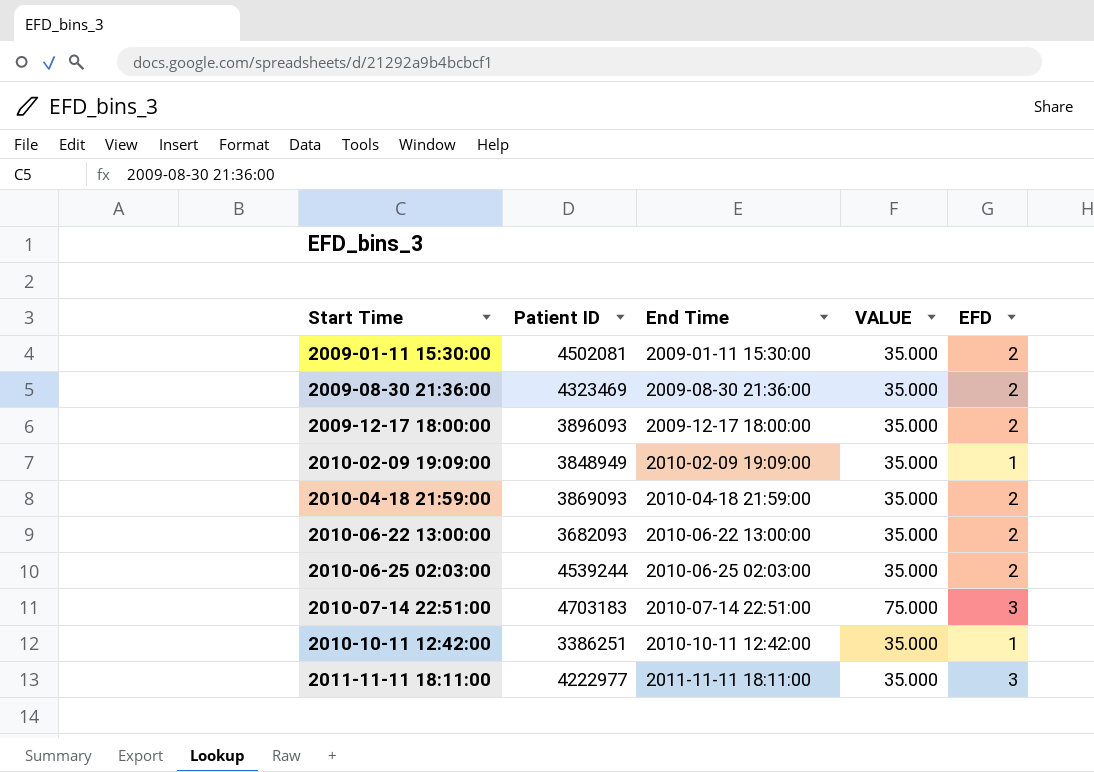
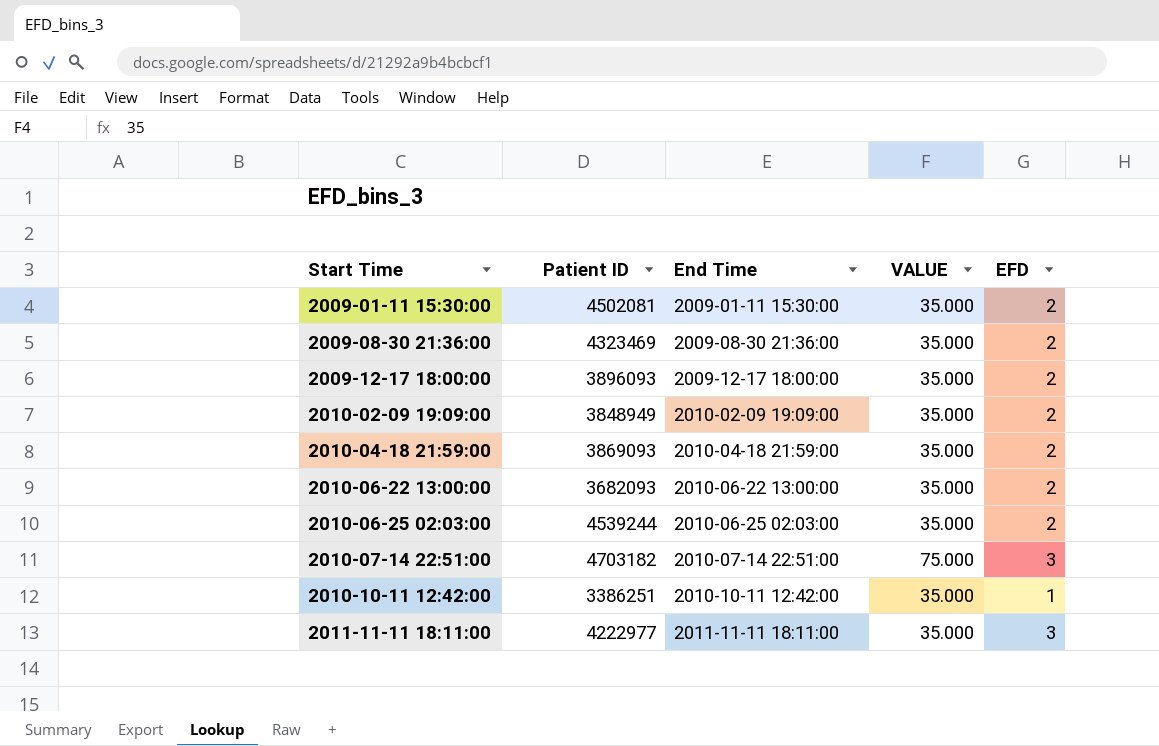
2010-02-09 19:09:00 | EFD: 1 -> 2
2010-07-14 22:51:00 | Patient ID: 4703183 -> 4703182

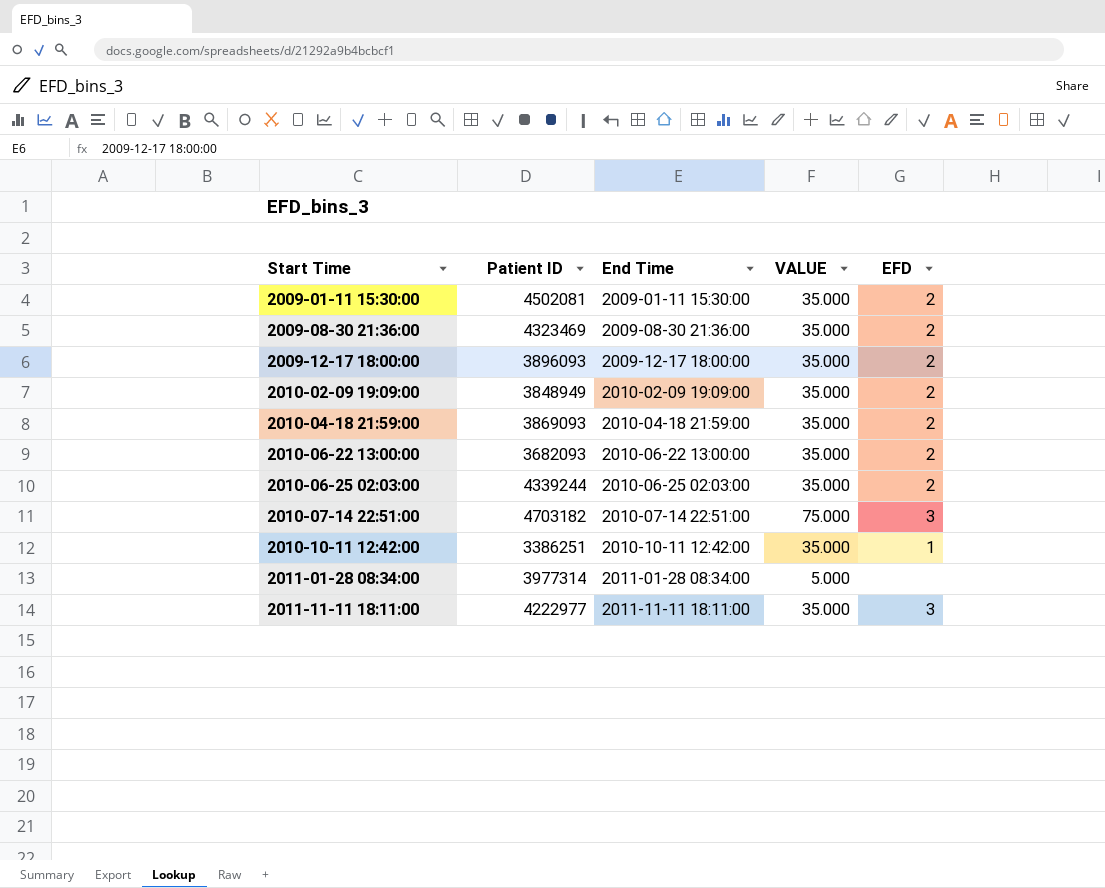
2010-06-25 02:03:00 | Patient ID: 4539244 -> 4339244
row 2011-01-28 08:34:00: none -> 3977314 | 2011-01-28 08:34:00 | 5.000 | none

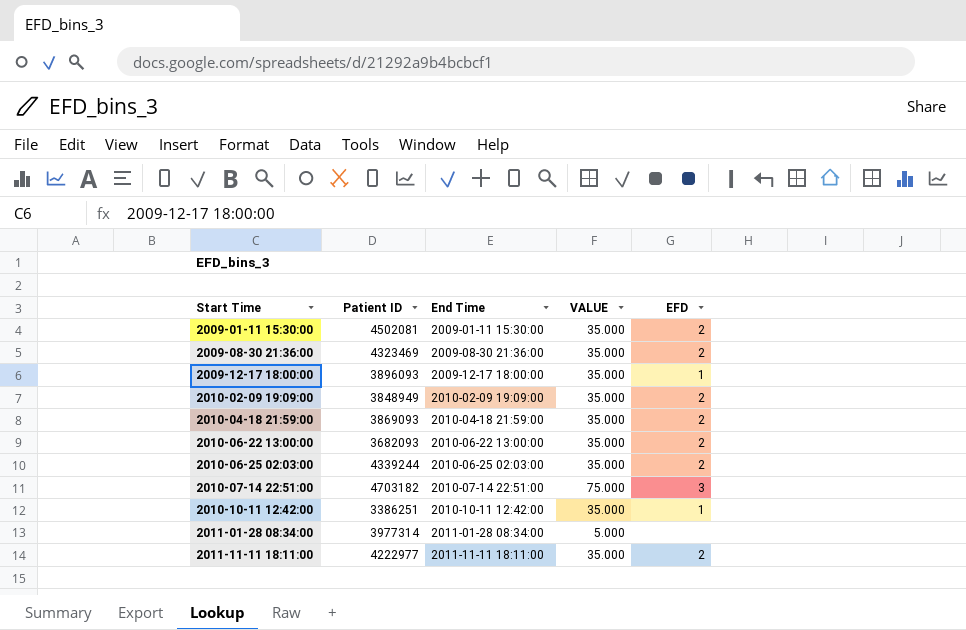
2009-12-17 18:00:00 | EFD: 2 -> 1
2011-11-11 18:11:00 | EFD: 3 -> 2

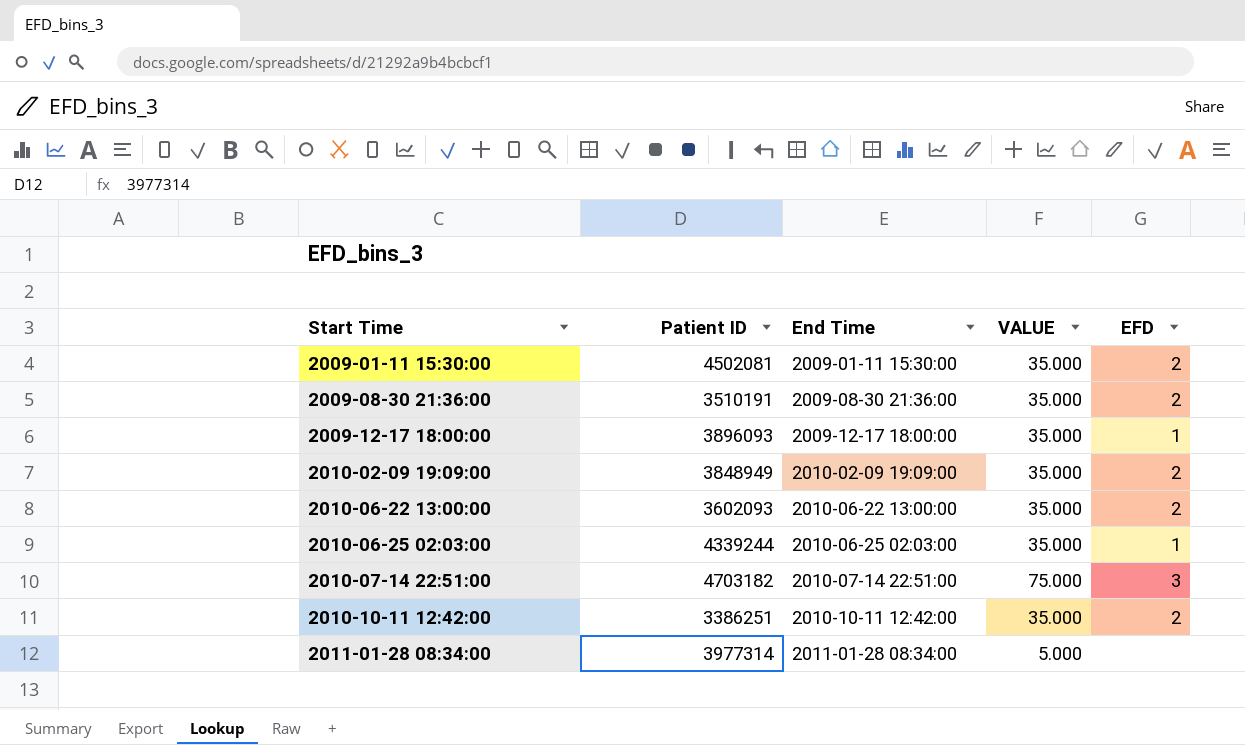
row 2010-04-18 21:59:00: 3869093 | 2010-04-18 21:59:00 | 35.000 | 2 -> none
row 2011-11-11 18:11:00: 4222977 | 2011-11-11 18:11:00 | 35.000 | 2 -> none
2009-08-30 21:36:00 | Patient ID: 4323469 -> 3510191
2010-06-22 13:00:00 | Patient ID: 3682093 -> 3602093
2010-06-25 02:03:00 | EFD: 2 -> 1
2010-10-11 12:42:00 | EFD: 1 -> 2

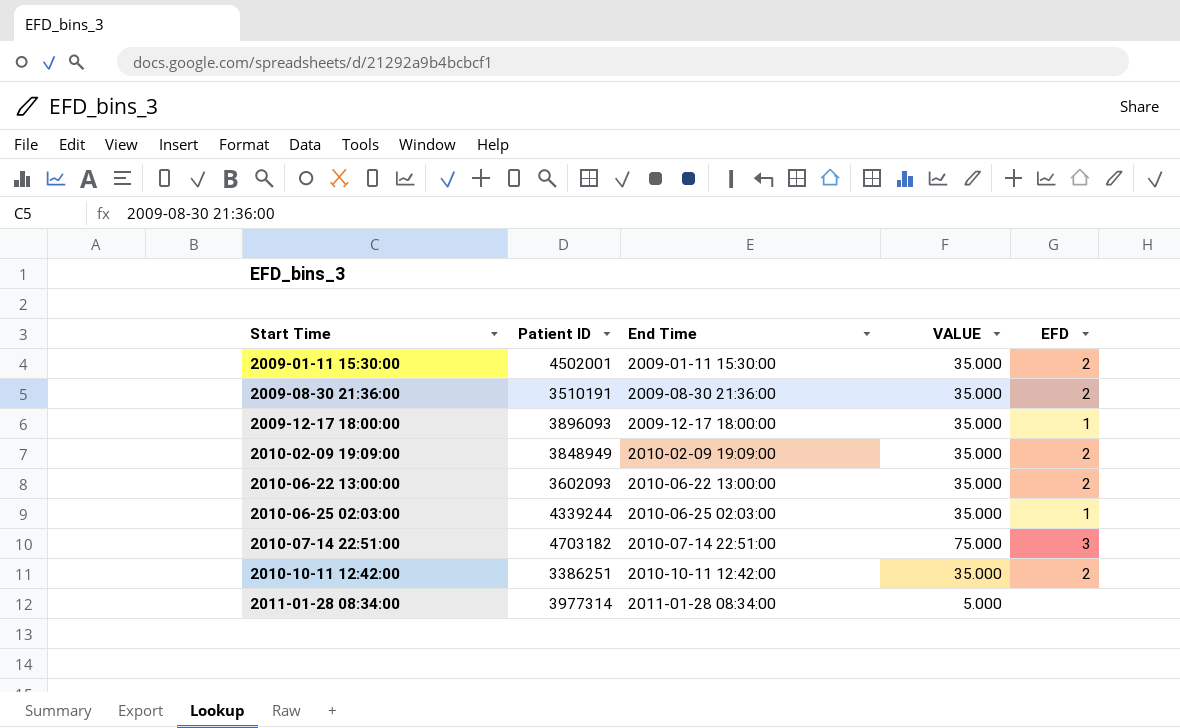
2009-01-11 15:30:00 | Patient ID: 4502081 -> 4502001

